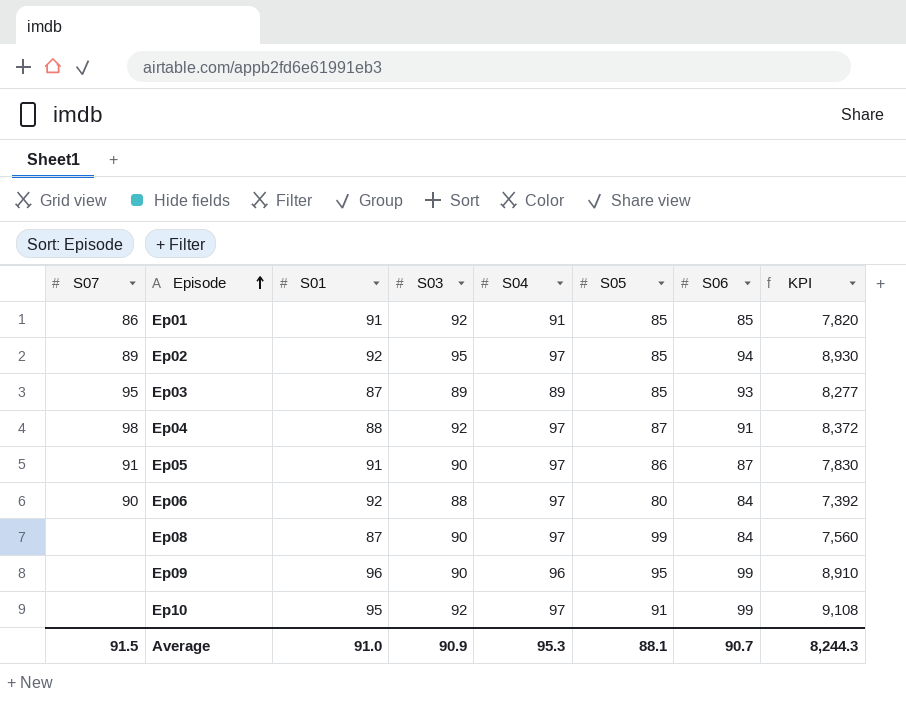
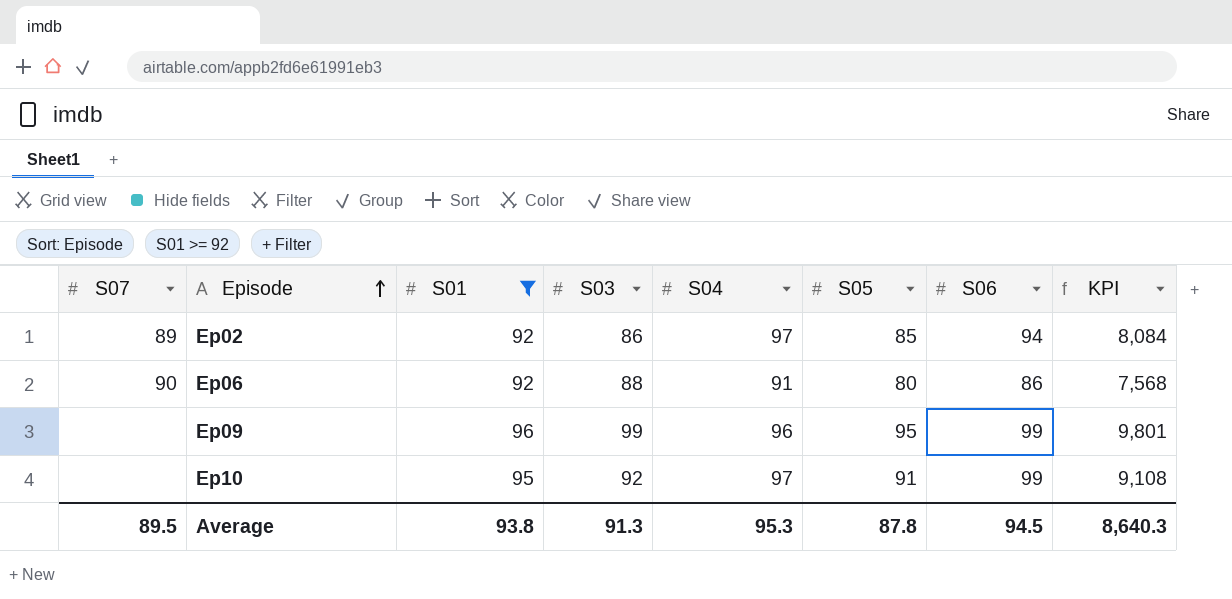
filter: none -> S01 >= 92
Ep02 | S03: 95 -> 86
Ep02 | KPI: 8,930 -> 8,084
Ep06 | S04: 97 -> 91
Ep06 | S06: 84 -> 86
Ep06 | KPI: 7,392 -> 7,568
Ep09 | S03: 90 -> 99
Ep09 | KPI: 8,910 -> 9,801
Average | S07: 91.5 -> 89.5
Average | S01: 91.0 -> 93.8
Average | S03: 90.9 -> 91.3
Average | S05: 88.1 -> 87.8
Average | S06: 90.7 -> 94.5
Average | KPI: 8,244.3 -> 8,640.3

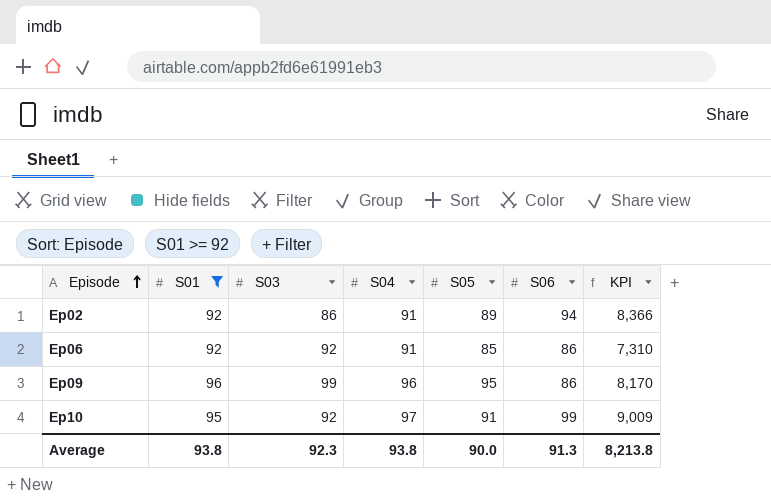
column S07 | position: 1 -> none
column KPI | formula: [S03] * [S06] -> [S05] * [S06]
Ep02 | S04: 97 -> 91
Ep02 | S05: 85 -> 89
Ep06 | S03: 88 -> 92
Ep06 | S05: 80 -> 85
Ep09 | S06: 99 -> 86
Average | S03: 91.3 -> 92.3
Average | S04: 95.3 -> 93.8
Average | S05: 87.8 -> 90.0
Average | S06: 94.5 -> 91.3
Average | KPI: 8,640.3 -> 8,213.8

